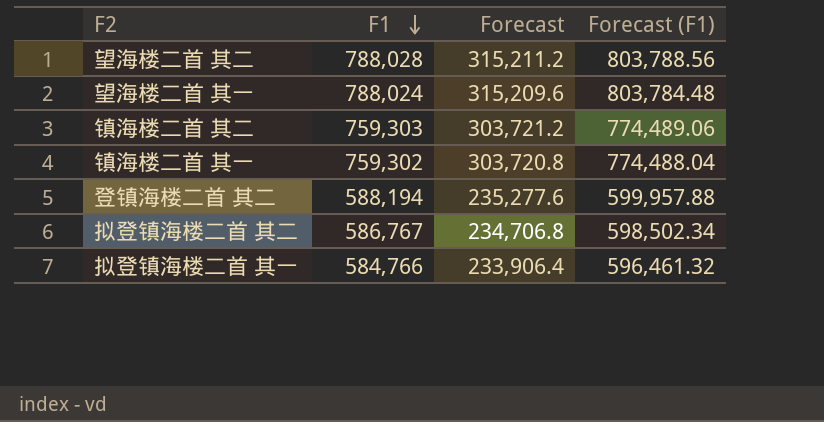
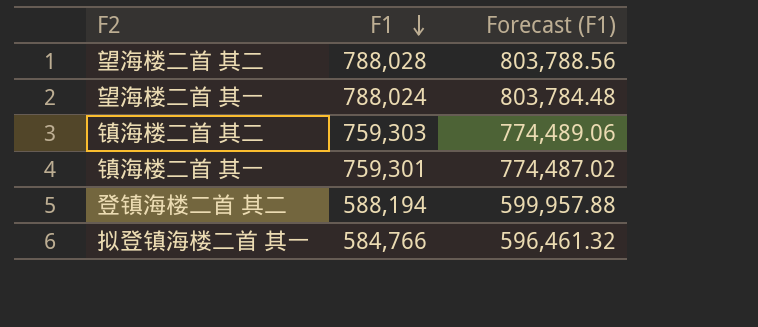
column Forecast | formula: [F1] * 0.4 -> none
row 拟登镇海楼二首 其二: 586,767 | 234,706.8 | 598,502.34 -> none
镇海楼二首 其一 | F1: 759,302 -> 759,301
镇海楼二首 其一 | Forecast (F1): 774,488.04 -> 774,487.02

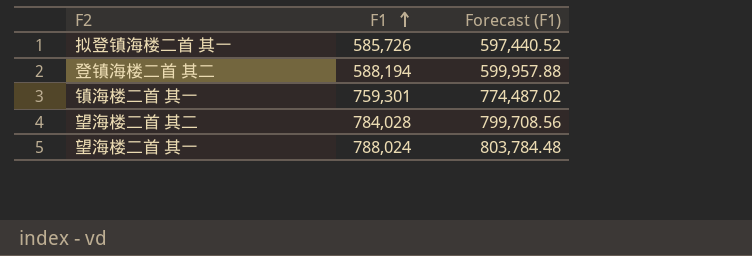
row order: F1 descending -> F1 ascending
row 镇海楼二首 其二: 759,303 | 774,489.06 -> none
拟登镇海楼二首 其一 | F1: 584,766 -> 585,726
拟登镇海楼二首 其一 | Forecast (F1): 596,461.32 -> 597,440.52
望海楼二首 其二 | F1: 788,028 -> 784,028
望海楼二首 其二 | Forecast (F1): 803,788.56 -> 799,708.56

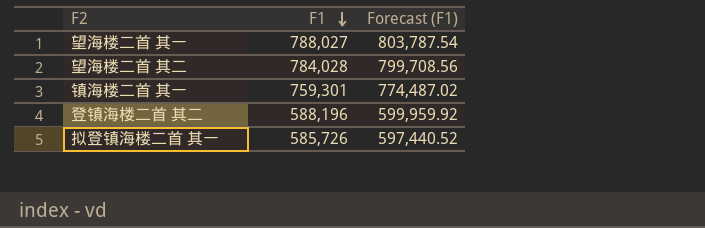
row order: F1 ascending -> F1 descending
望海楼二首 其一 | F1: 788,024 -> 788,027
望海楼二首 其一 | Forecast (F1): 803,784.48 -> 803,787.54
登镇海楼二首 其二 | F1: 588,194 -> 588,196
登镇海楼二首 其二 | Forecast (F1): 599,957.88 -> 599,959.92

